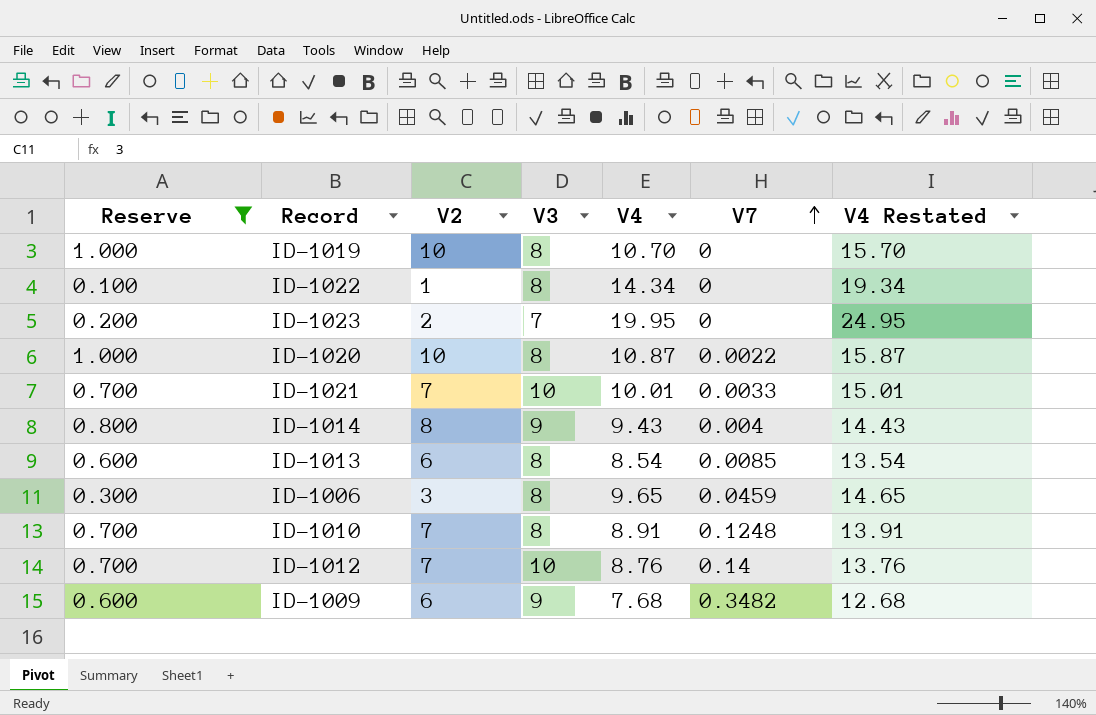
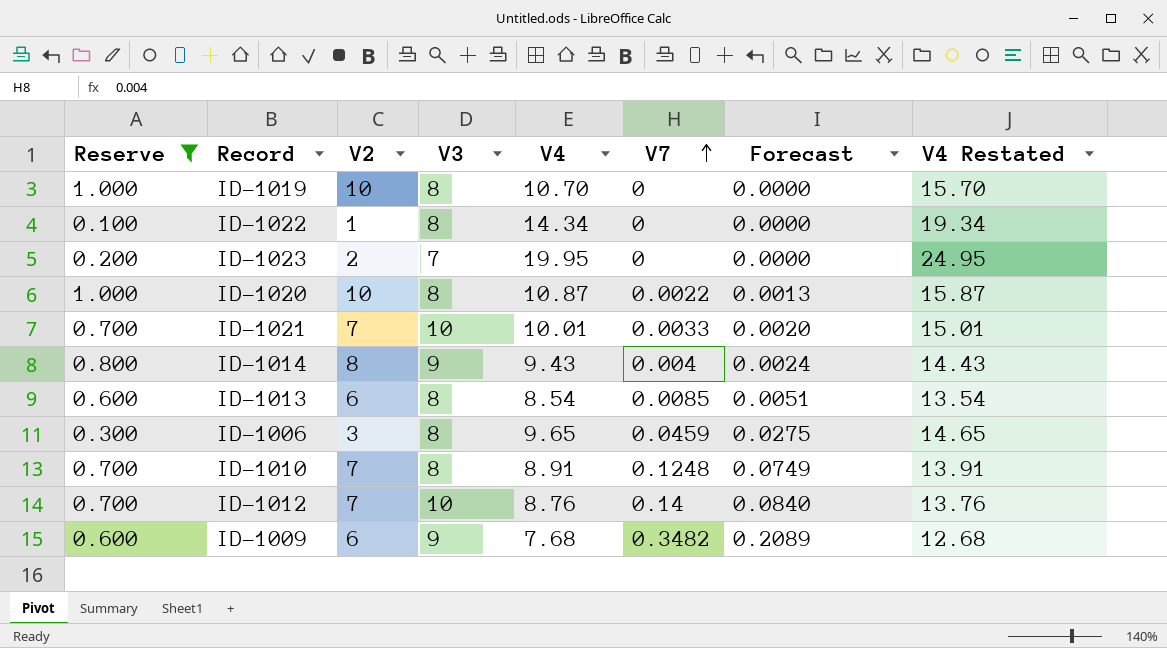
column Forecast | formula: none -> [V7] * 0.6

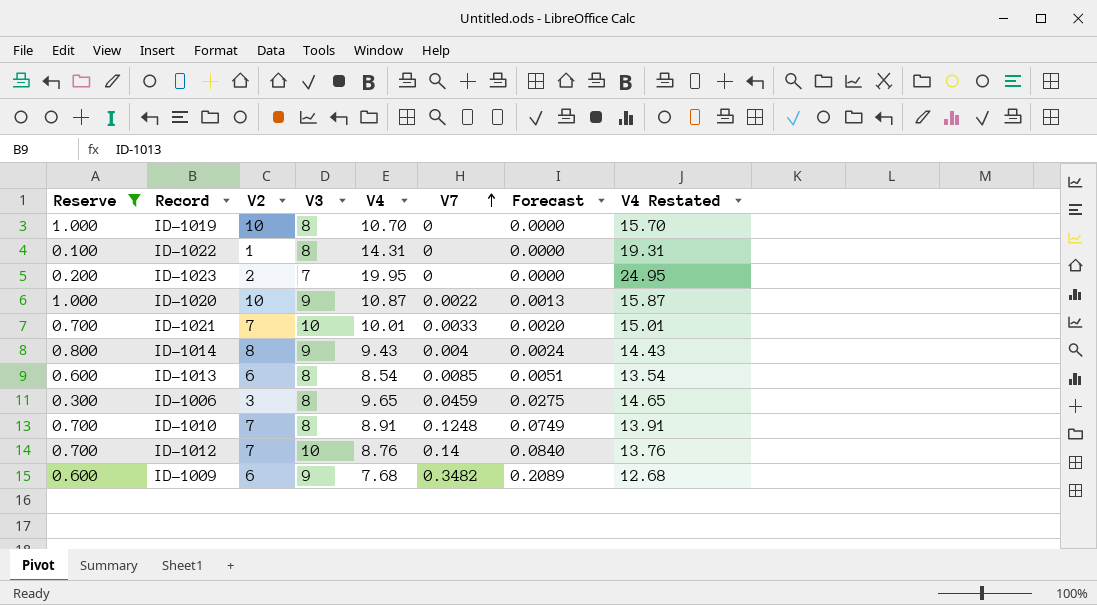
ID-1022 | V4: 14.34 -> 14.31
ID-1022 | V4 Restated: 19.34 -> 19.31
ID-1020 | V3: 8 -> 9

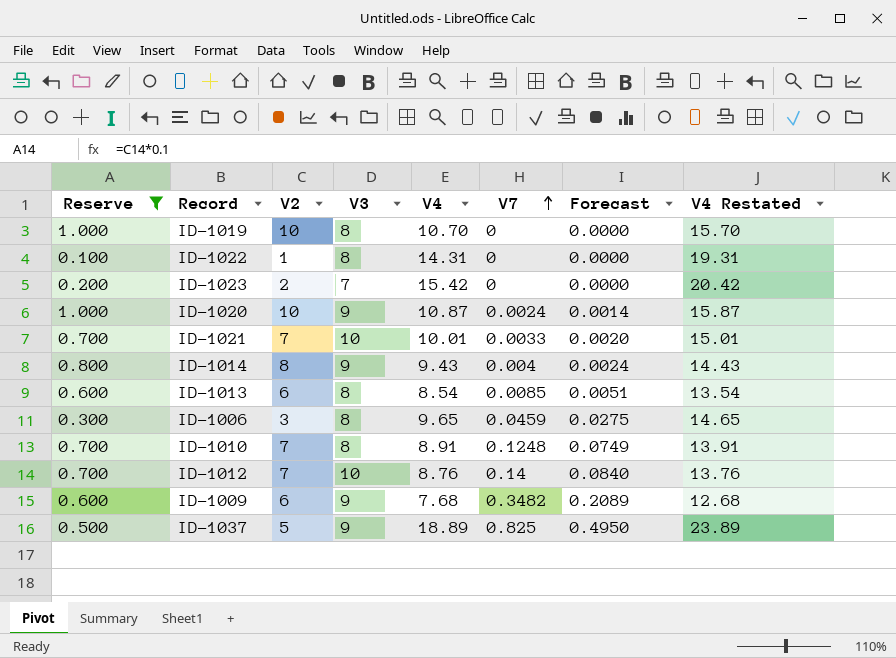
ID-1023 | V4: 19.95 -> 15.42
ID-1023 | V4 Restated: 24.95 -> 20.42
ID-1020 | V7: 0.0022 -> 0.0024
ID-1020 | Forecast: 0.0013 -> 0.0014
row ID-1037: none -> 0.500 | 5 | 9 | 18.89 | 0.825 | 0.4950 | 23.89

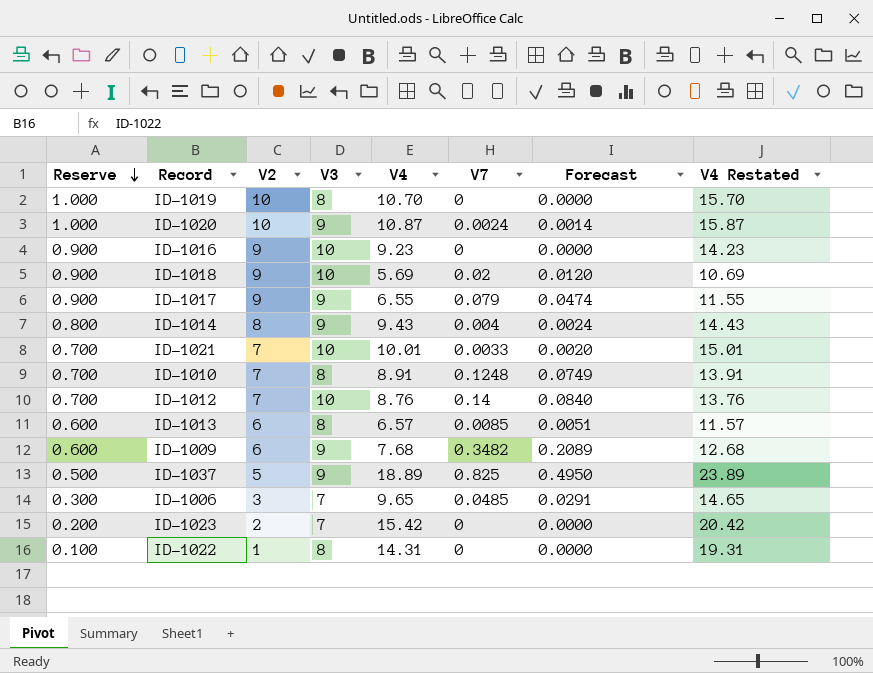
filter: Reserve != 0.900 -> none
row order: V7 ascending -> Reserve descending
ID-1013 | V4: 8.54 -> 6.57
ID-1013 | V4 Restated: 13.54 -> 11.57
ID-1006 | V3: 8 -> 7
ID-1006 | V7: 0.0459 -> 0.0485
ID-1006 | Forecast: 0.0275 -> 0.0291

